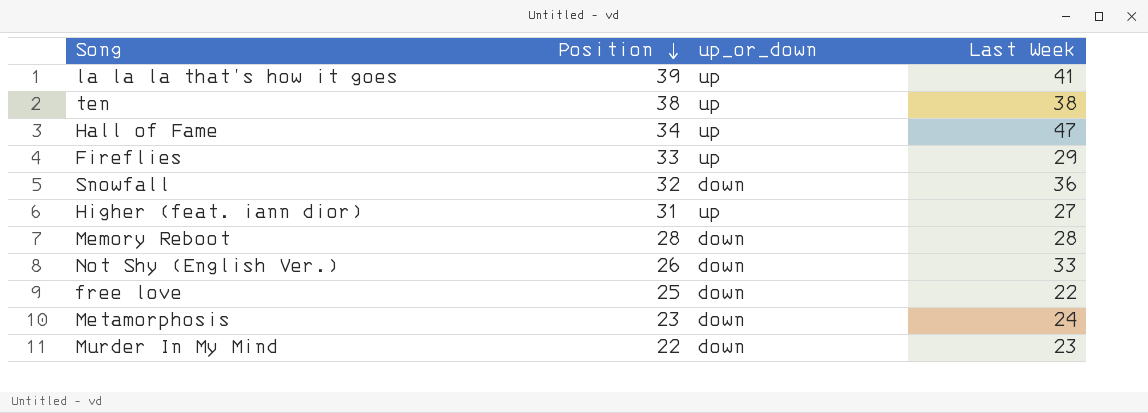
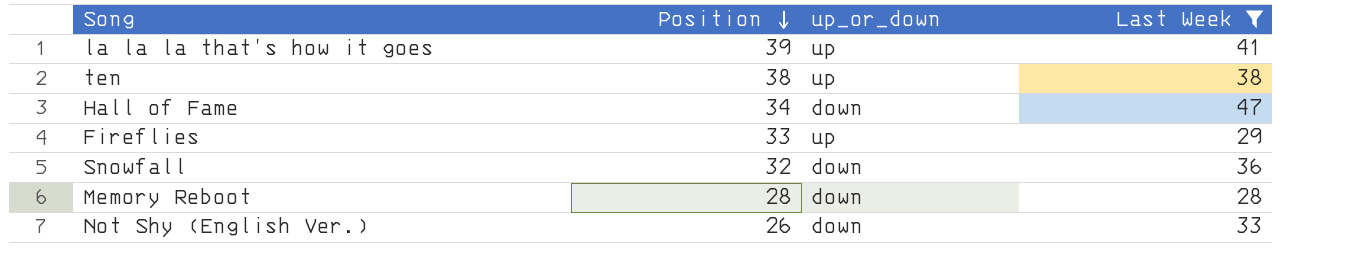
filter: none -> Last Week >= 28
Hall of Fame | up_or_down: up -> down

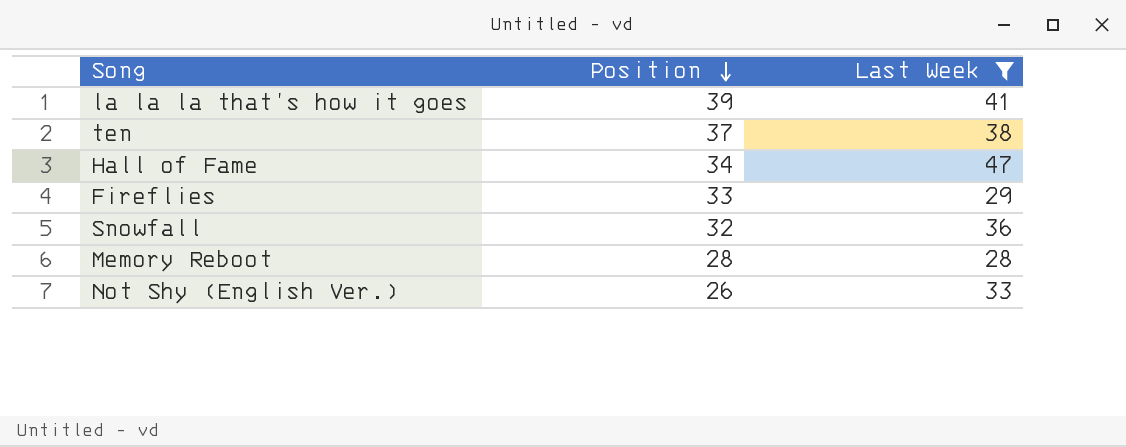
column up_or_down | position: 3 -> none
ten | Position: 38 -> 37

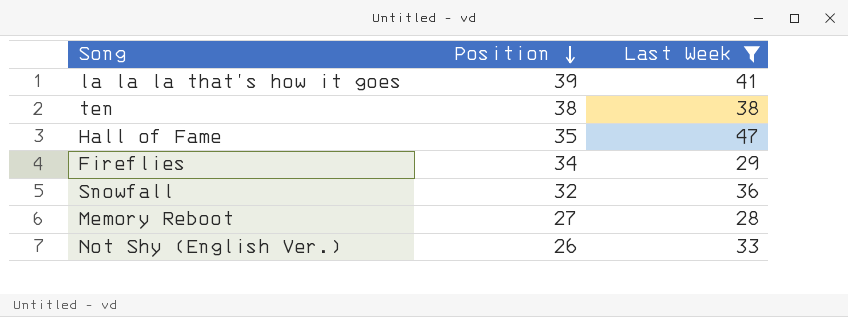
ten | Position: 37 -> 38
Hall of Fame | Position: 34 -> 35
Fireflies | Position: 33 -> 34
Memory Reboot | Position: 28 -> 27

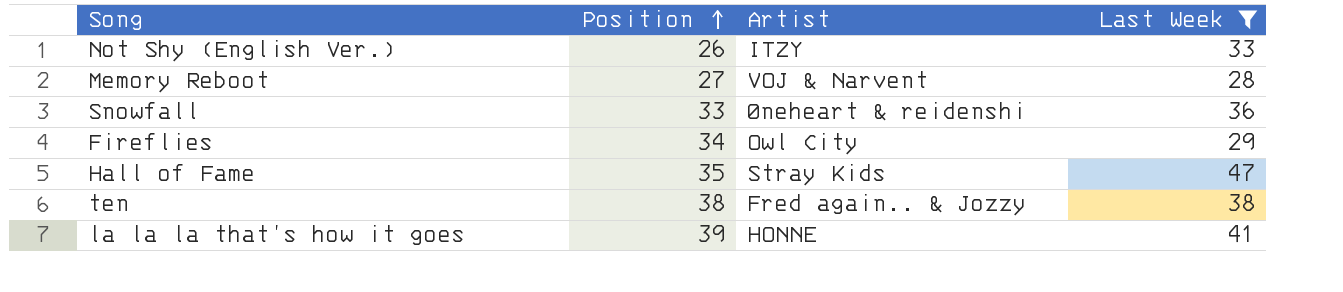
row order: Position descending -> Position ascending
column Artist | position: none -> 3
Snowfall | Position: 32 -> 33

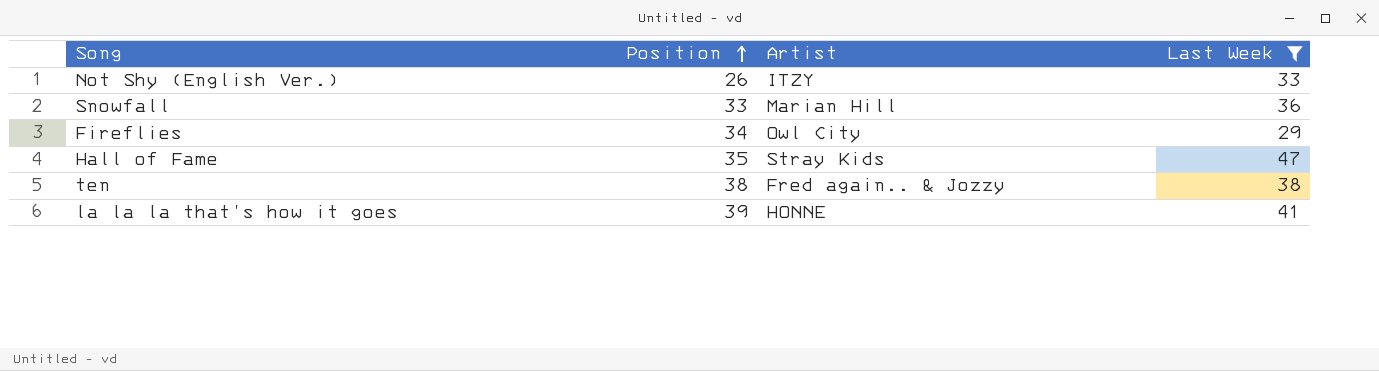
row Memory Reboot: 27 | VOJ & Narvent | 28 -> none
Snowfall | Artist: Øneheart & reidenshi -> Marian Hill

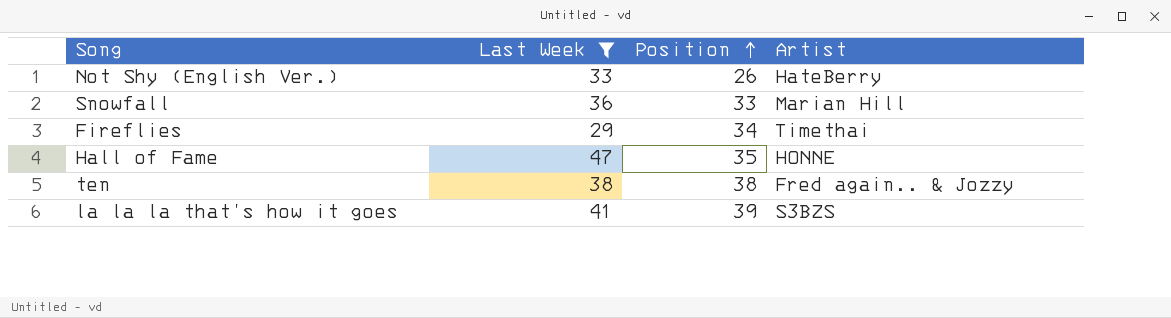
column Last Week | position: 4 -> 2
Not Shy (English Ver.) | Artist: ITZY -> HateBerry
Fireflies | Artist: Owl City -> Timethai
Hall of Fame | Artist: Stray Kids -> HONNE
la la la that’s how it goes | Artist: HONNE -> S3BZS

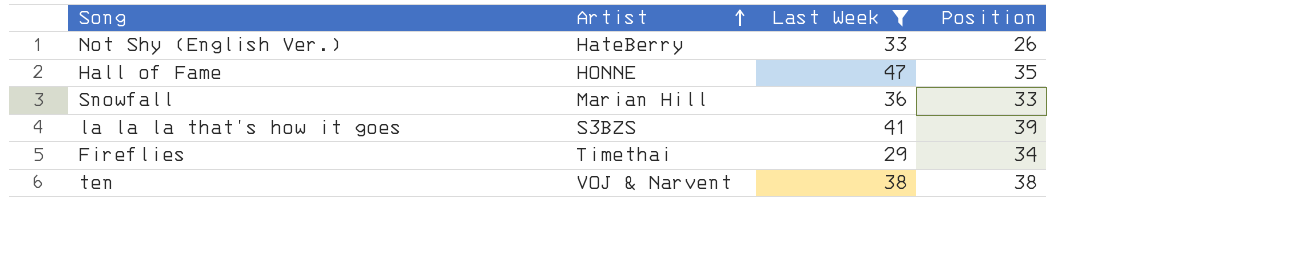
row order: Position ascending -> Artist ascending
column Artist | position: 4 -> 2
ten | Artist: Fred again.. & Jozzy -> VOJ & Narvent

